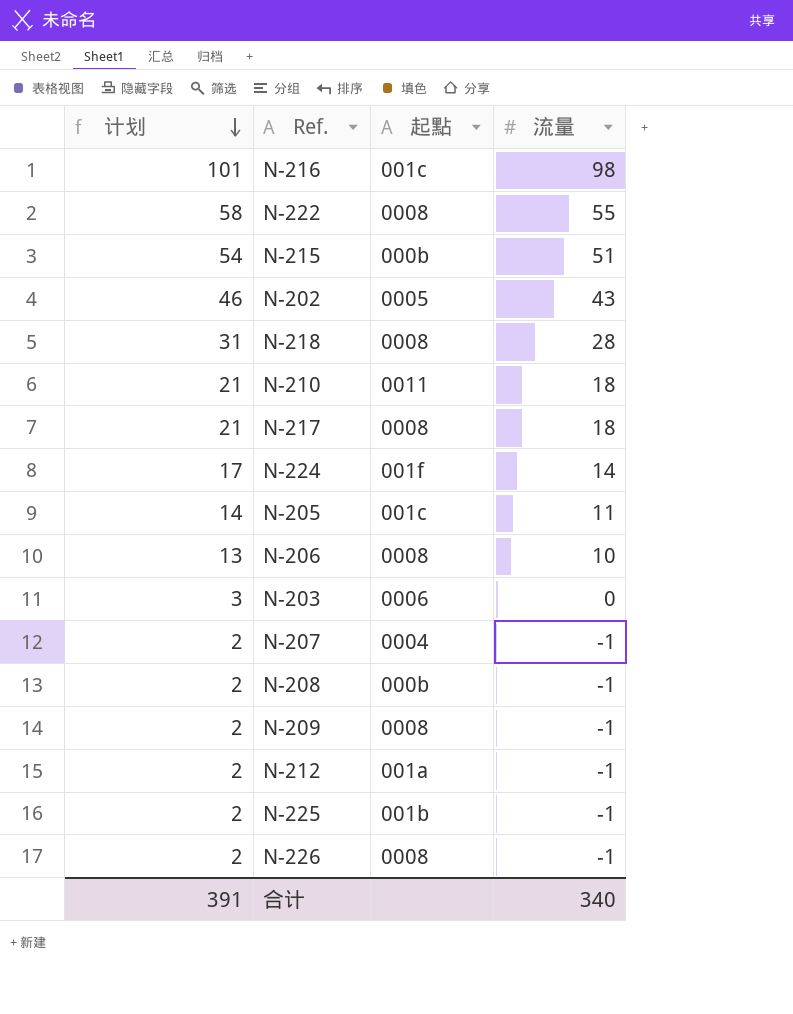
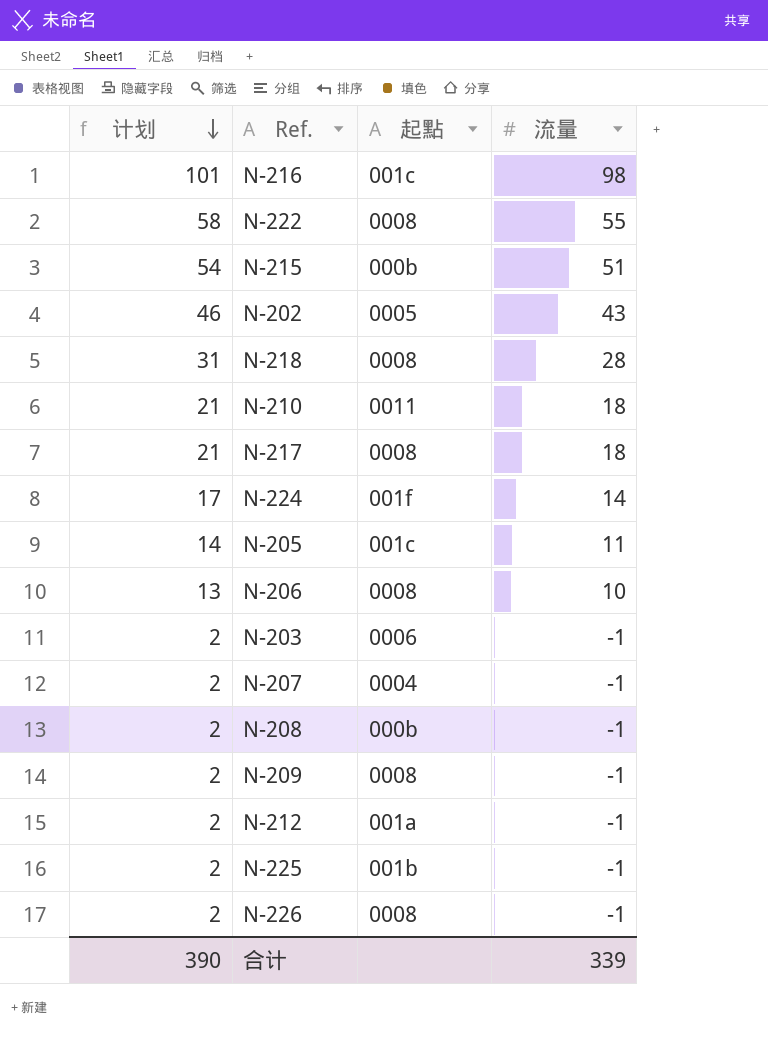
N-203 | 计划: 3 -> 2
N-203 | 流量: 0 -> -1
合计 | 计划: 391 -> 390
合计 | 流量: 340 -> 339

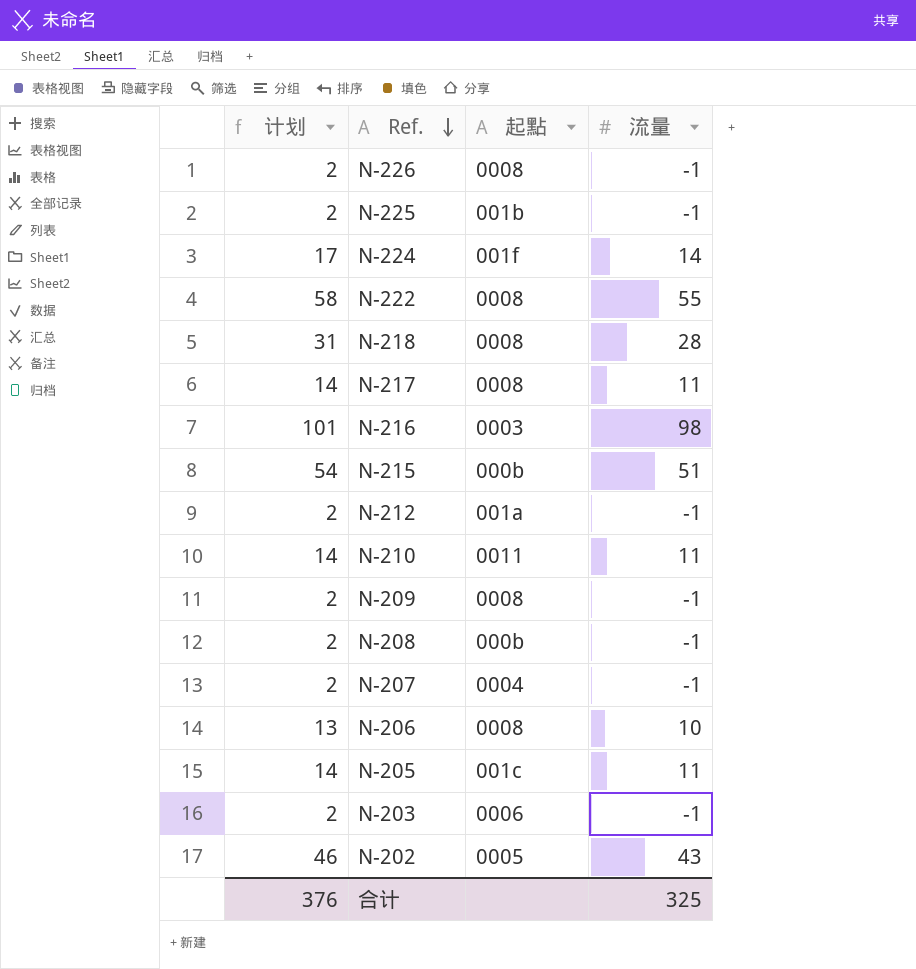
row order: 计划 descending -> Ref. descending
N-217 | 计划: 21 -> 14
N-217 | 流量: 18 -> 11
N-216 | 起點: 001c -> 0003
N-210 | 计划: 21 -> 14
N-210 | 流量: 18 -> 11
合计 | 计划: 390 -> 376
合计 | 流量: 339 -> 325

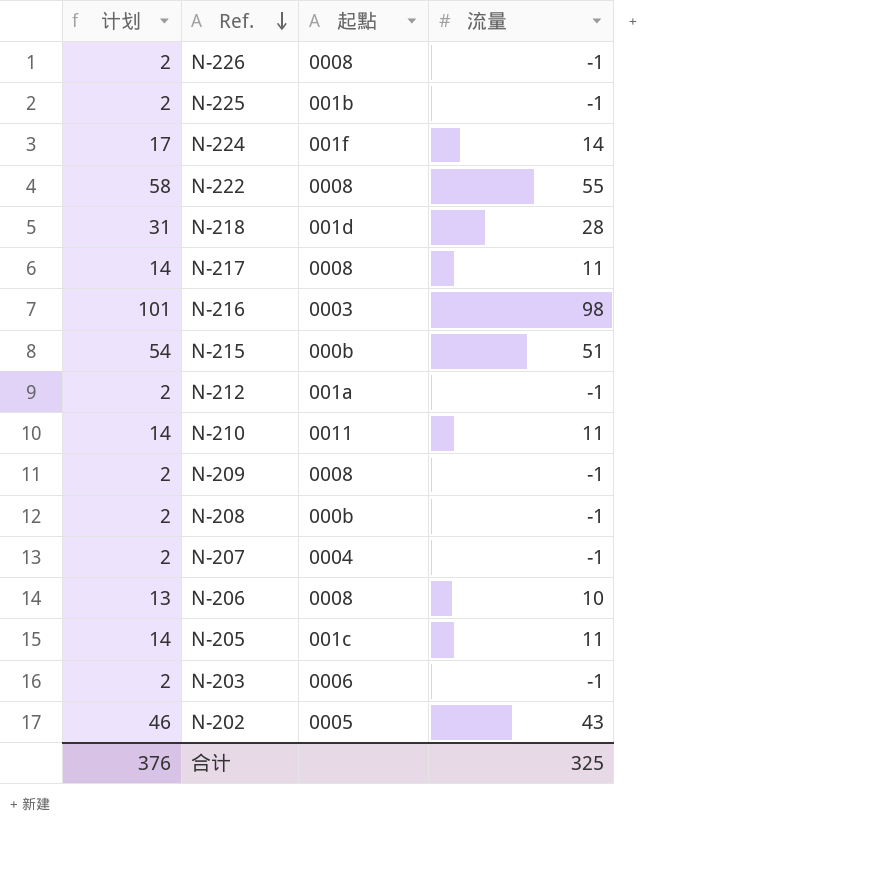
N-218 | 起點: 0008 -> 001d

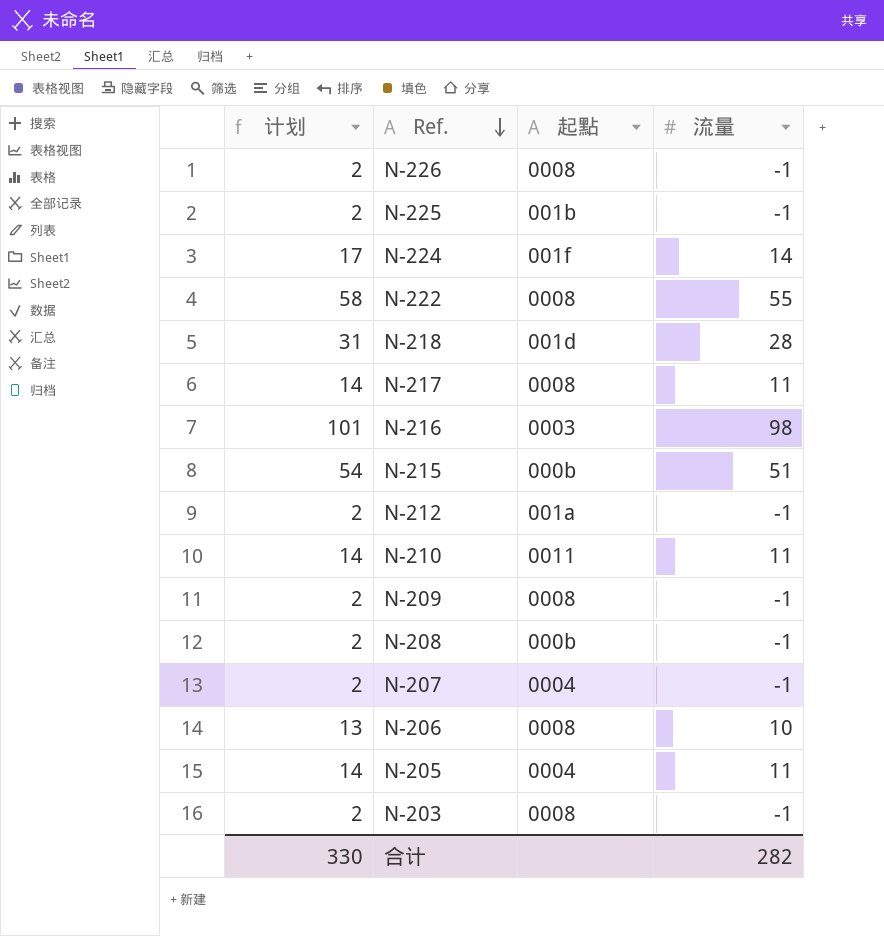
row N-202: 46 | 0005 | 43 -> none
N-205 | 起點: 001c -> 0004
N-203 | 起點: 0006 -> 0008
合计 | 计划: 376 -> 330
合计 | 流量: 325 -> 282

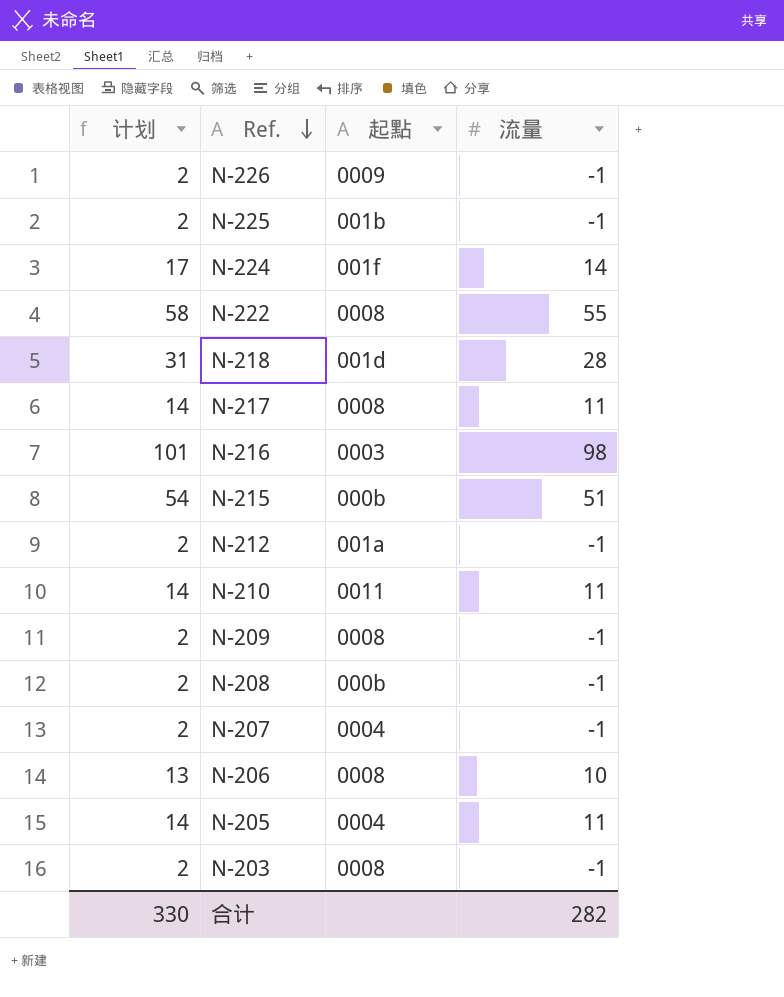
N-226 | 起點: 0008 -> 0009

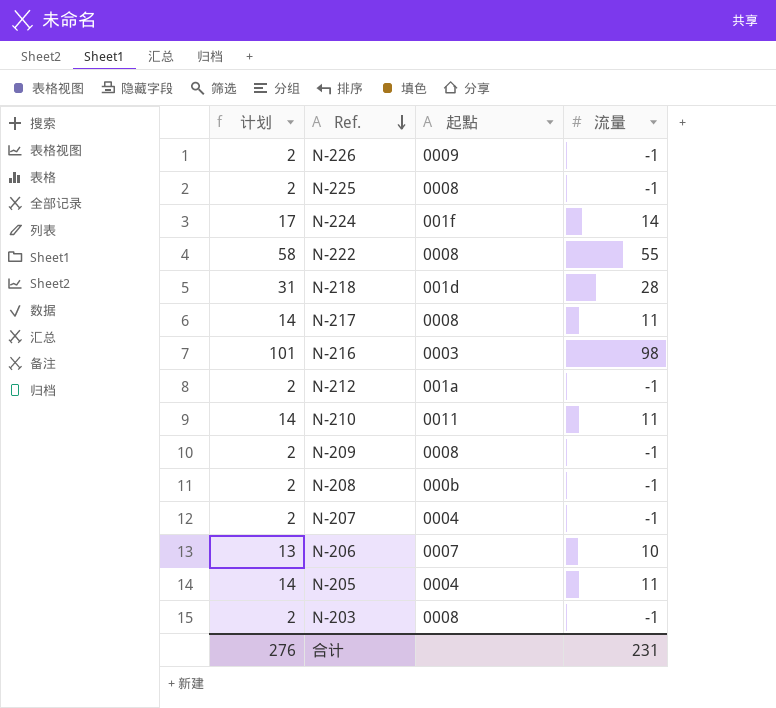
row N-215: 54 | 000b | 51 -> none
N-225 | 起點: 001b -> 0008
N-206 | 起點: 0008 -> 0007
合计 | 计划: 330 -> 276
合计 | 流量: 282 -> 231

